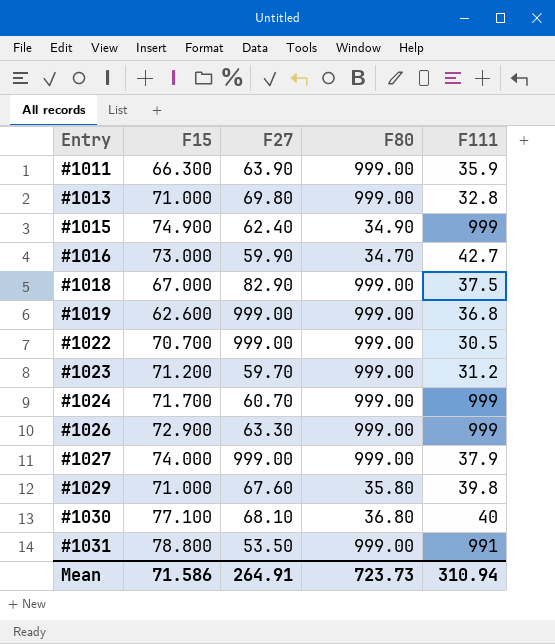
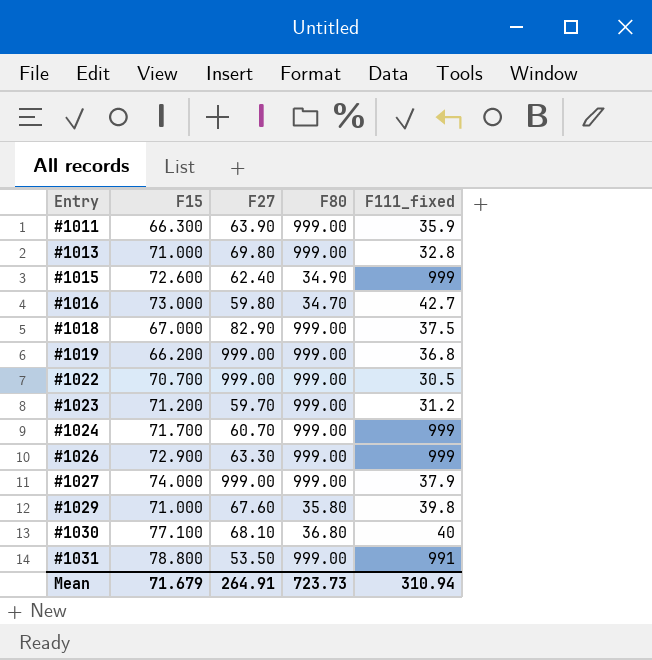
column name: F111 -> F111_fixed
#1015 | F15: 74.900 -> 72.600
#1016 | F27: 59.90 -> 59.80
#1019 | F15: 62.600 -> 66.200
Mean | F15: 71.586 -> 71.679

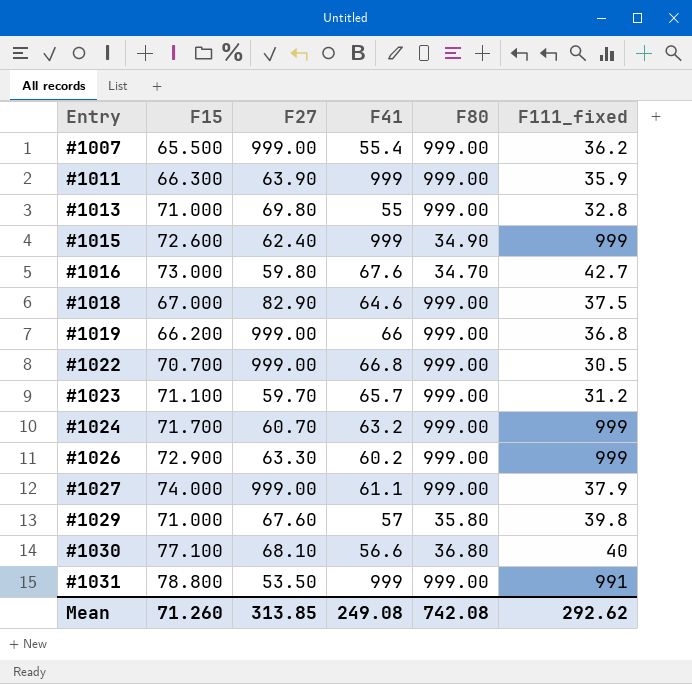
column F41 | position: none -> 4
row #1007: none -> 65.500 | 999.00 | 55.4 | 999.00 | 36.2
#1023 | F15: 71.200 -> 71.100
Mean | F15: 71.679 -> 71.260
Mean | F27: 264.91 -> 313.85
Mean | F80: 723.73 -> 742.08
Mean | F111_fixed: 310.94 -> 292.62

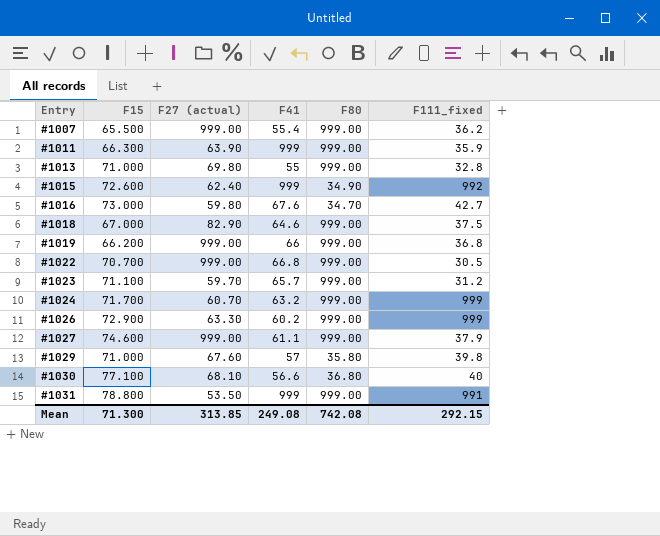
column name: F27 -> F27 (actual)
#1015 | F111_fixed: 999 -> 992
#1027 | F15: 74.000 -> 74.600
Mean | F15: 71.260 -> 71.300
Mean | F111_fixed: 292.62 -> 292.15

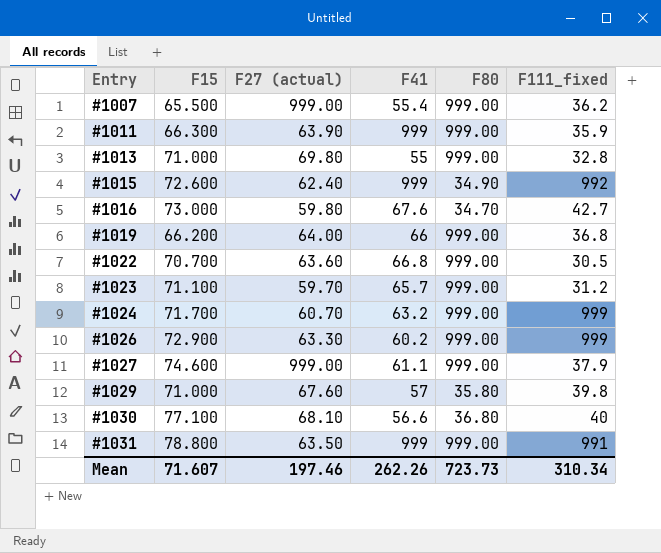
row #1018: 67.000 | 82.90 | 64.6 | 999.00 | 37.5 -> none
#1019 | F27 (actual): 999.00 -> 64.00
#1022 | F27 (actual): 999.00 -> 63.60
#1031 | F27 (actual): 53.50 -> 63.50
Mean | F15: 71.300 -> 71.607
Mean | F27 (actual): 313.85 -> 197.46
Mean | F41: 249.08 -> 262.26
Mean | F80: 742.08 -> 723.73
Mean | F111_fixed: 292.15 -> 310.34

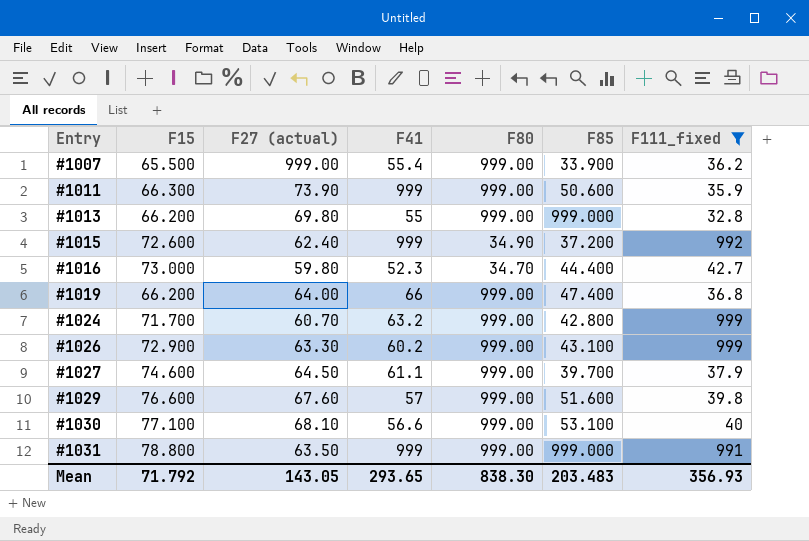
filter: none -> F111_fixed >= 32.8
column F85 | position: none -> 6
#1011 | F27 (actual): 63.90 -> 73.90
#1013 | F15: 71.000 -> 66.200
#1016 | F41: 67.6 -> 52.3
#1027 | F27 (actual): 999.00 -> 64.50
#1029 | F15: 71.000 -> 76.600
#1029 | F80: 35.80 -> 999.00
#1030 | F80: 36.80 -> 999.00
Mean | F15: 71.607 -> 71.792
Mean | F27 (actual): 197.46 -> 143.05
Mean | F41: 262.26 -> 293.65
Mean | F80: 723.73 -> 838.30
Mean | F111_fixed: 310.34 -> 356.93

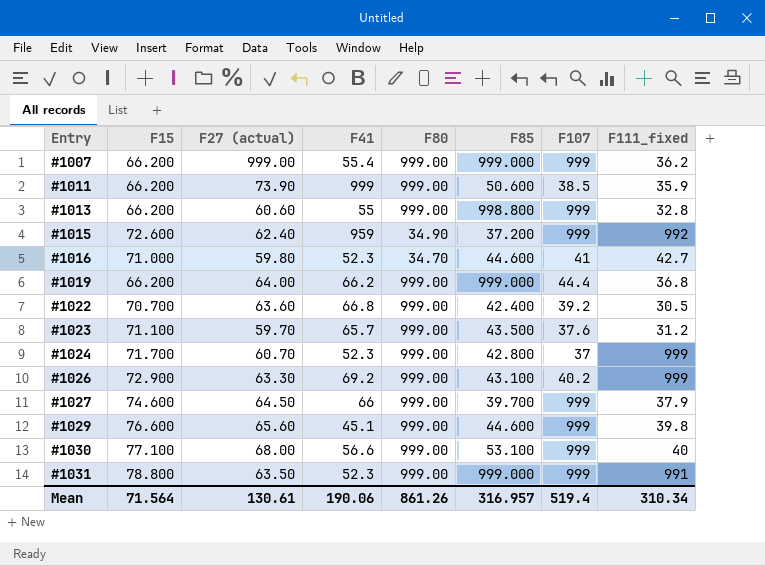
filter: F111_fixed >= 32.8 -> none
column F107 | position: none -> 7
#1007 | F15: 65.500 -> 66.200
#1007 | F85: 33.900 -> 999.000
#1011 | F15: 66.300 -> 66.200
#1013 | F27 (actual): 69.80 -> 60.60
#1013 | F85: 999.000 -> 998.800
#1015 | F41: 999 -> 959
#1016 | F15: 73.000 -> 71.000
#1016 | F85: 44.400 -> 44.600
#1019 | F41: 66 -> 66.2
#1019 | F85: 47.400 -> 999.000
#1024 | F41: 63.2 -> 52.3
#1026 | F41: 60.2 -> 69.2
#1027 | F41: 61.1 -> 66
#1029 | F27 (actual): 67.60 -> 65.60
#1029 | F41: 57 -> 45.1
#1029 | F85: 51.600 -> 44.600
#1030 | F27 (actual): 68.10 -> 68.00
#1031 | F41: 999 -> 52.3
Mean | F15: 71.792 -> 71.564
Mean | F27 (actual): 143.05 -> 130.61
Mean | F41: 293.65 -> 190.06
Mean | F80: 838.30 -> 861.26
Mean | F85: 203.483 -> 316.957
Mean | F111_fixed: 356.93 -> 310.34

